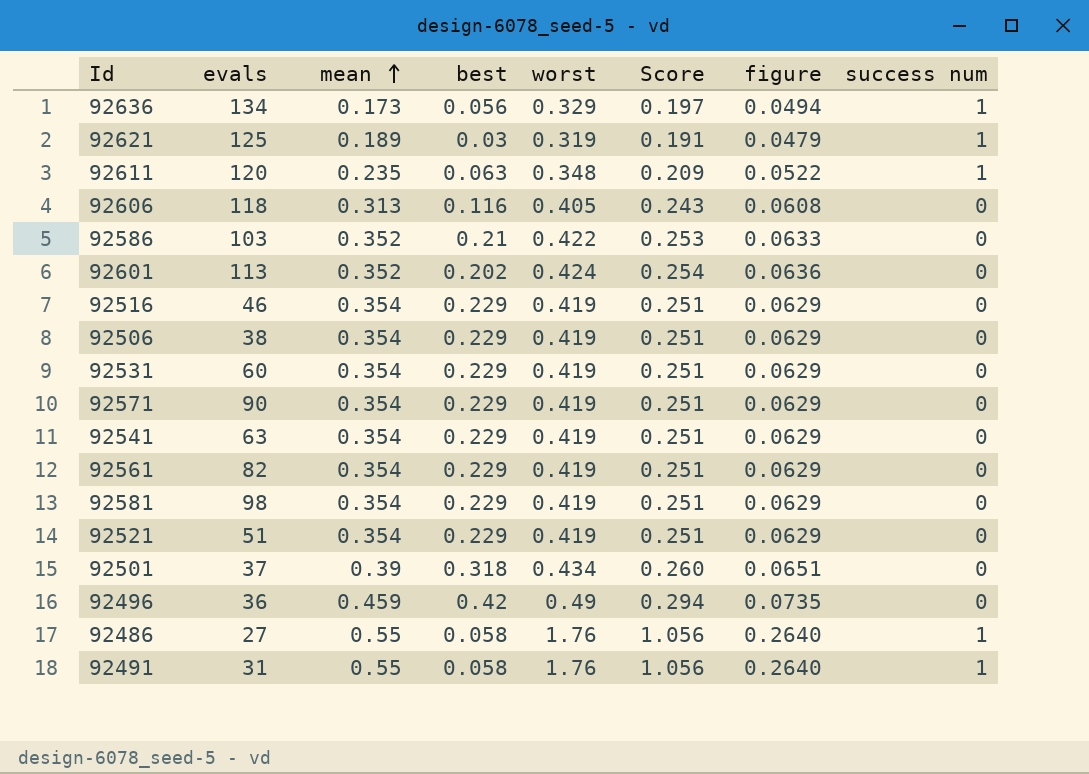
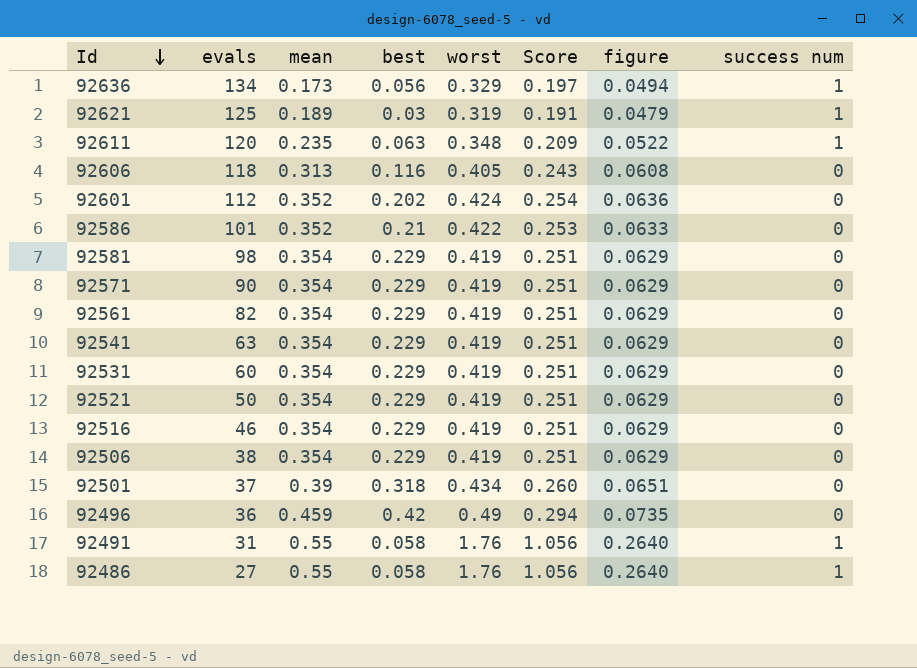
row order: mean ascending -> Id descending
92601 | evals: 113 -> 112
92586 | evals: 103 -> 101
92521 | evals: 51 -> 50

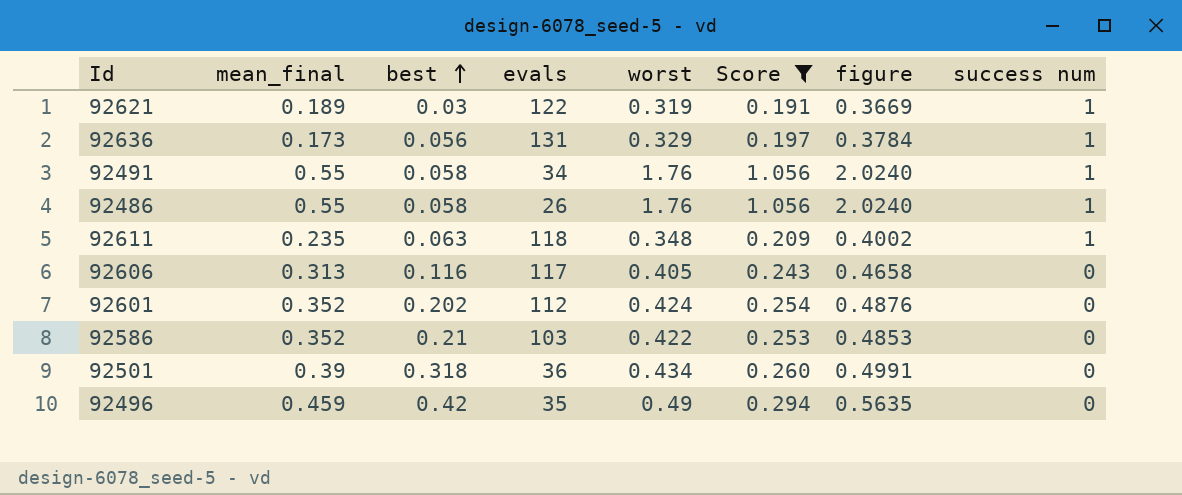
filter: none -> Score != 0.251
row order: Id descending -> best ascending
column name: mean -> mean_final
column evals | position: 2 -> 4
column figure | formula: [worst] * 0.15 -> [worst] * 1.15
92621 | evals: 125 -> 122
92636 | evals: 134 -> 131
92491 | evals: 31 -> 34
92486 | evals: 27 -> 26
92611 | evals: 120 -> 118
92606 | evals: 118 -> 117
92586 | evals: 101 -> 103
92501 | evals: 37 -> 36
92496 | evals: 36 -> 35

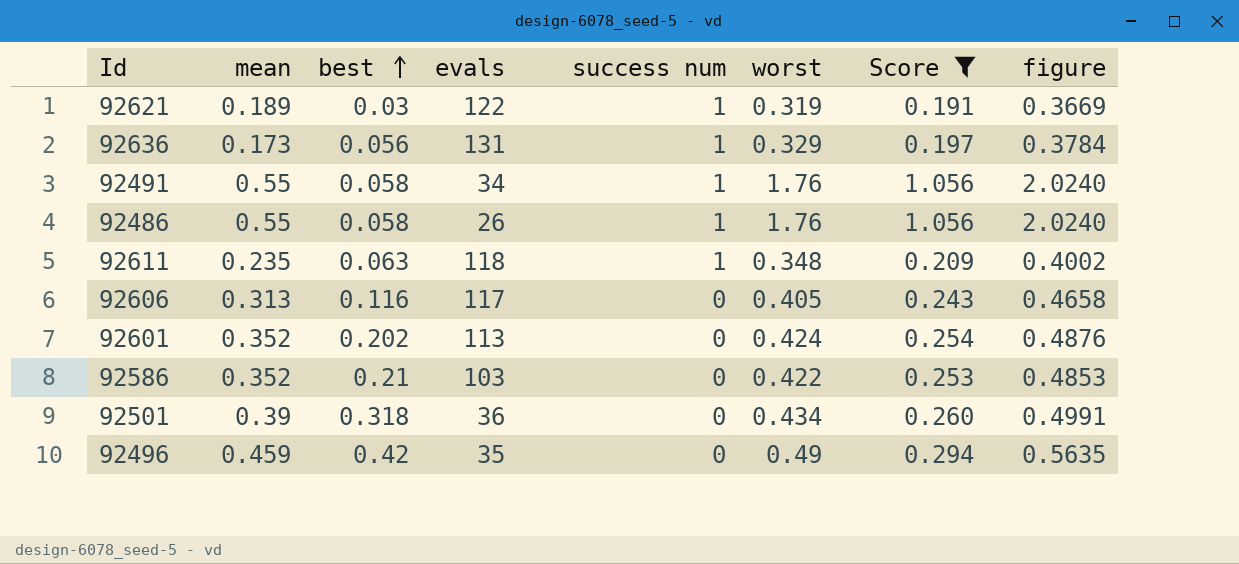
column name: mean_final -> mean
column success num | position: 8 -> 5
92601 | evals: 112 -> 113

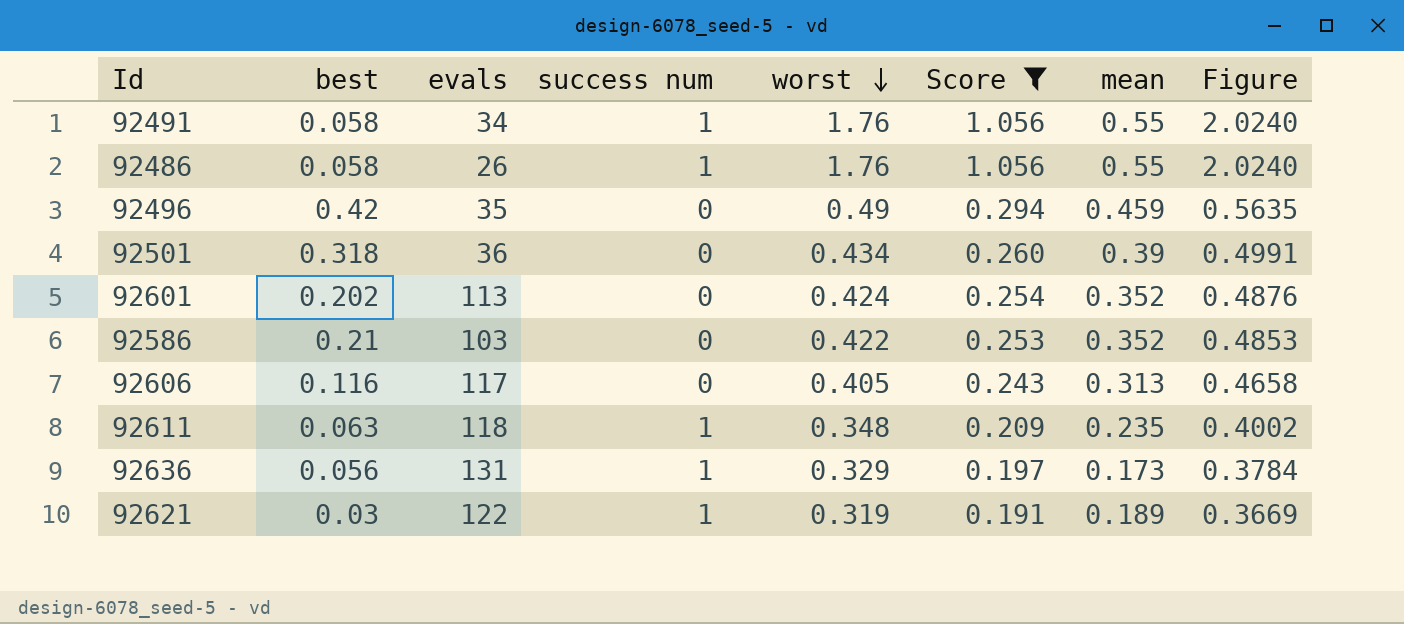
row order: best ascending -> worst descending
column mean | position: 2 -> 7
column name: figure -> Figure

